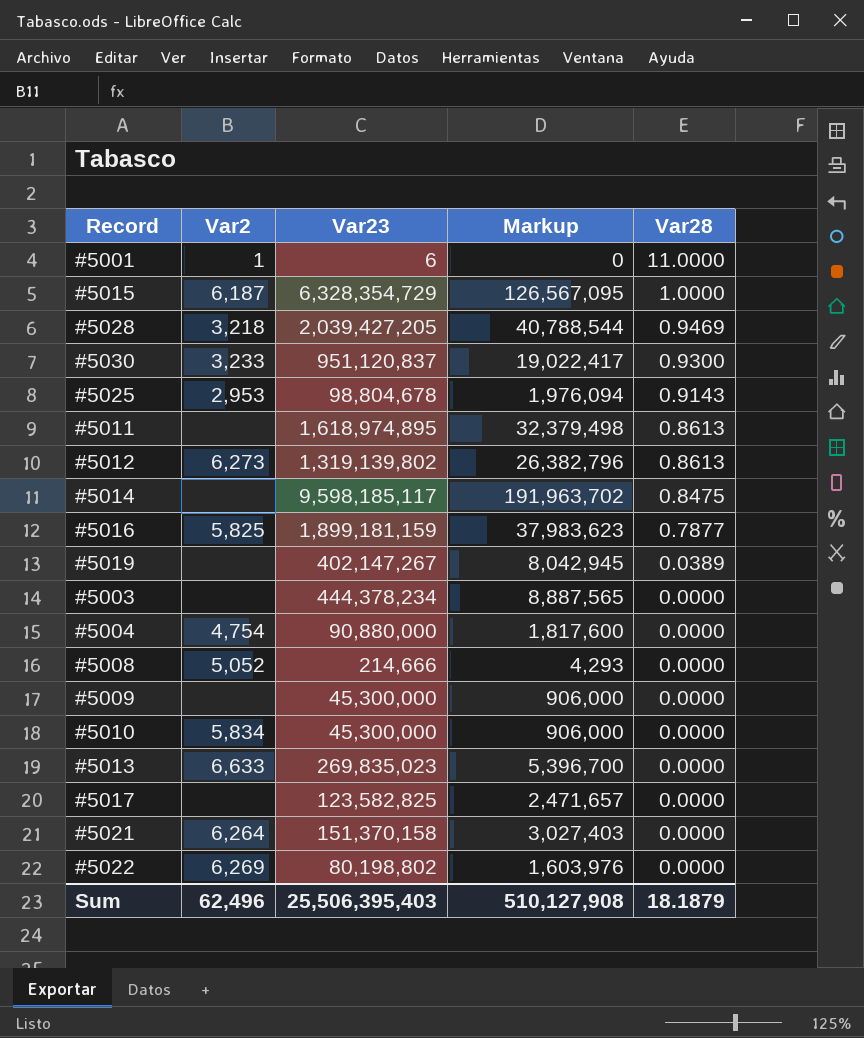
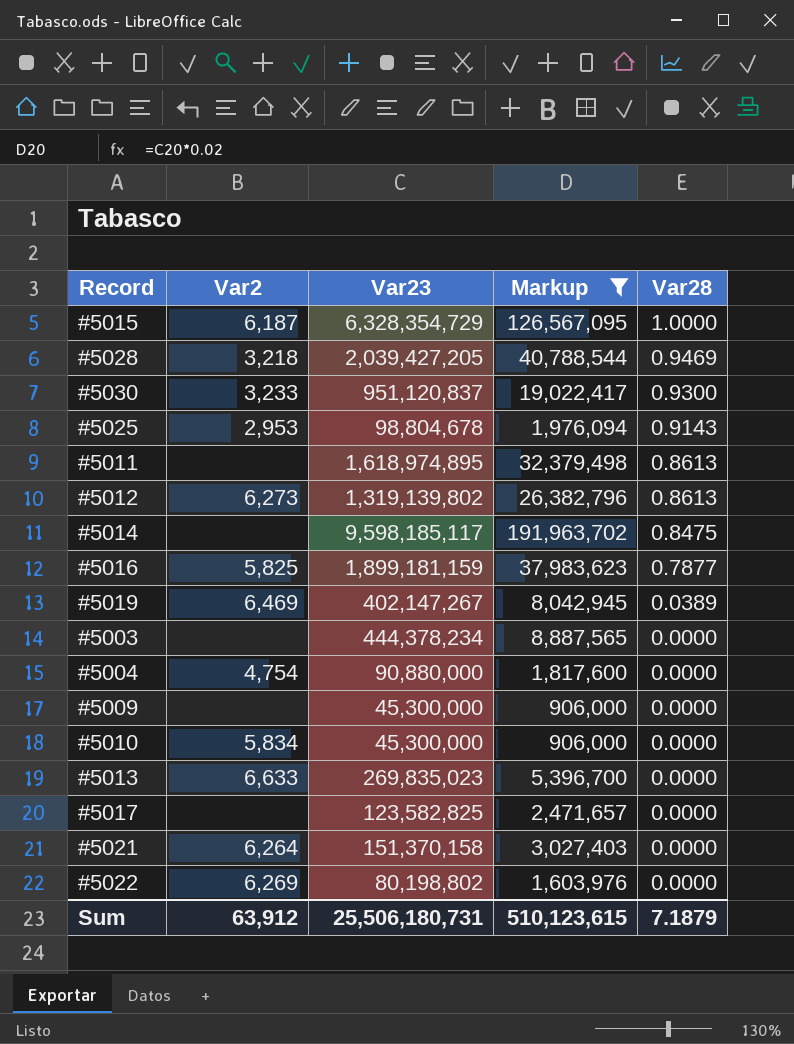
filter: none -> Markup >= 906,000
#5019 | Var2: none -> 6,469
Sum | Var2: 62,496 -> 63,912
Sum | Var23: 25,506,395,403 -> 25,506,180,731
Sum | Markup: 510,127,908 -> 510,123,615
Sum | Var28: 18.1879 -> 7.1879

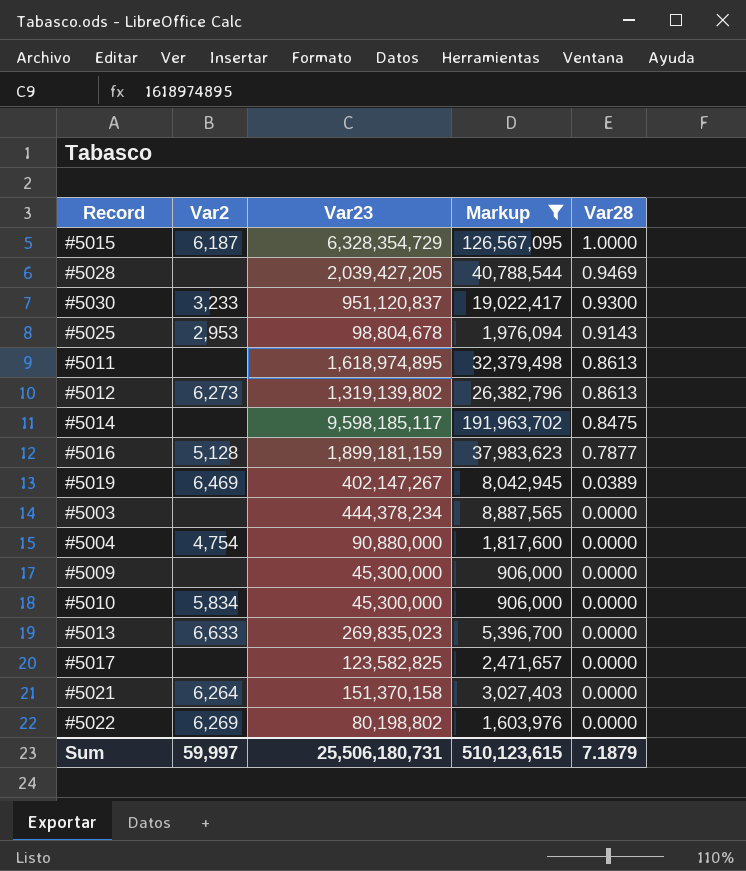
#5028 | Var2: 3,218 -> none
#5016 | Var2: 5,825 -> 5,128
Sum | Var2: 63,912 -> 59,997

